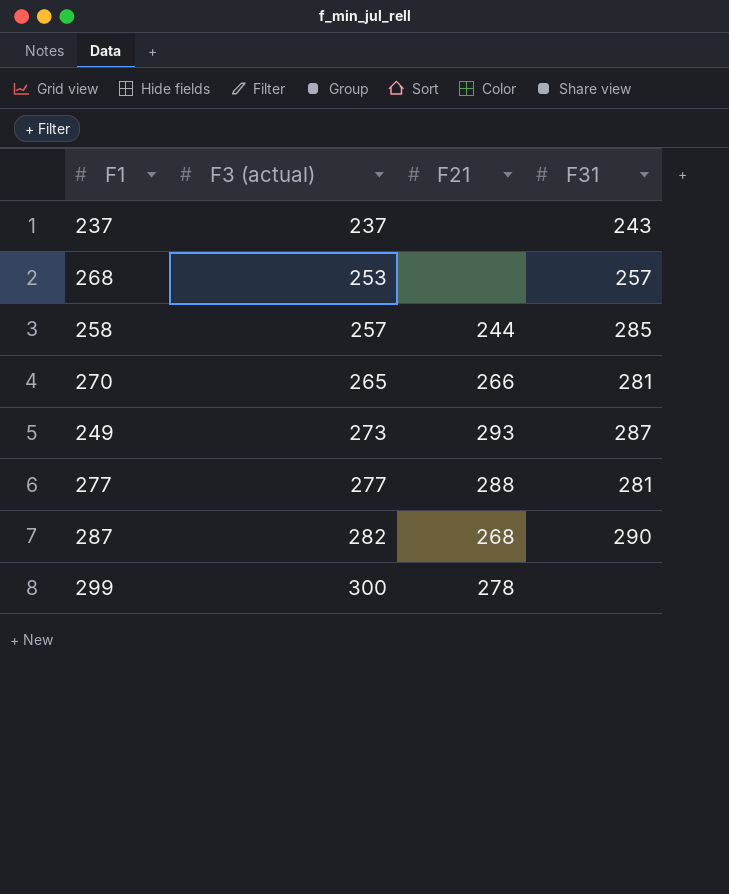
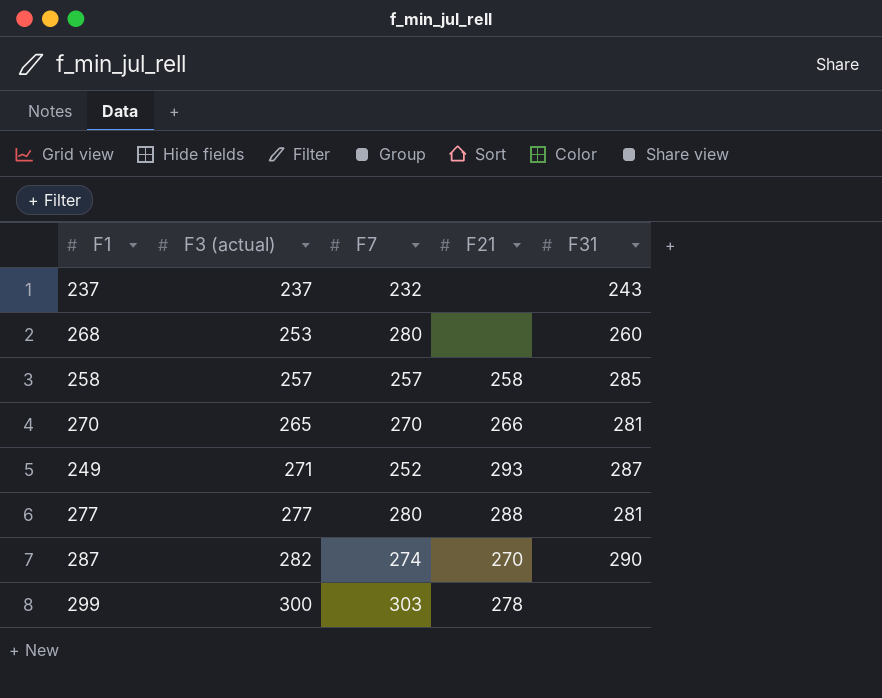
column F7 | position: none -> 3
268 | F31: 257 -> 260
258 | F21: 244 -> 258
249 | F3 (actual): 273 -> 271
287 | F21: 268 -> 270

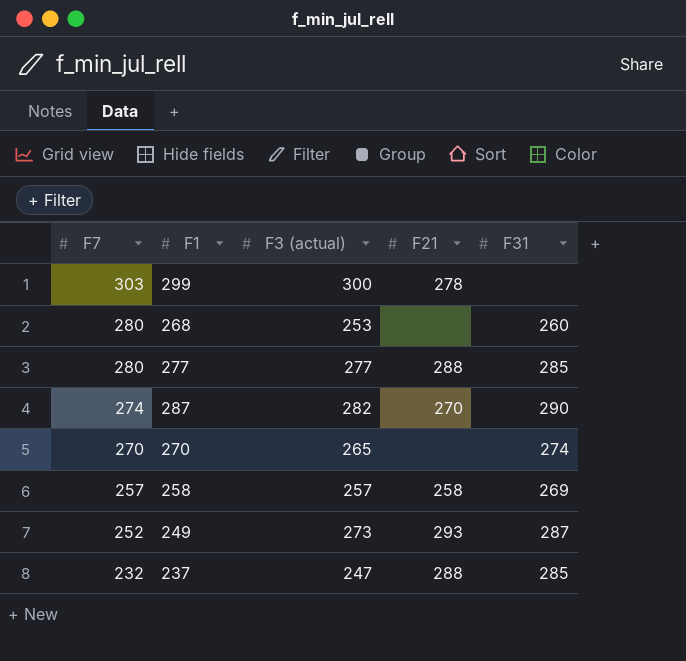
row order: F3 (actual) ascending -> F7 descending
column F7 | position: 3 -> 1
277 | F31: 281 -> 285
270 | F21: 266 -> none
270 | F31: 281 -> 274
258 | F31: 285 -> 269
249 | F3 (actual): 271 -> 273
237 | F3 (actual): 237 -> 247
237 | F21: none -> 288
237 | F31: 243 -> 285

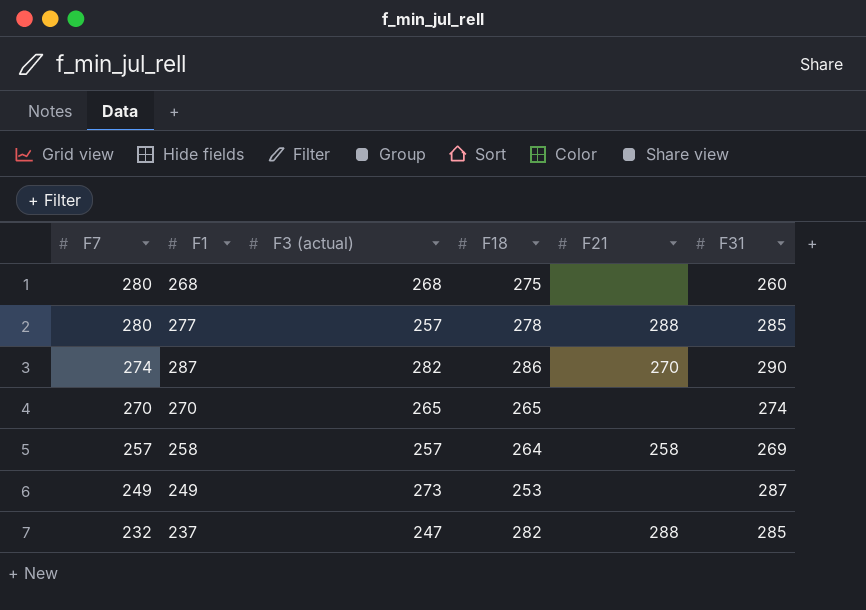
column F18 | position: none -> 4
row 299: 303 | 300 | 278 | none -> none
268 | F3 (actual): 253 -> 268
277 | F3 (actual): 277 -> 257
249 | F7: 252 -> 249
249 | F21: 293 -> none

